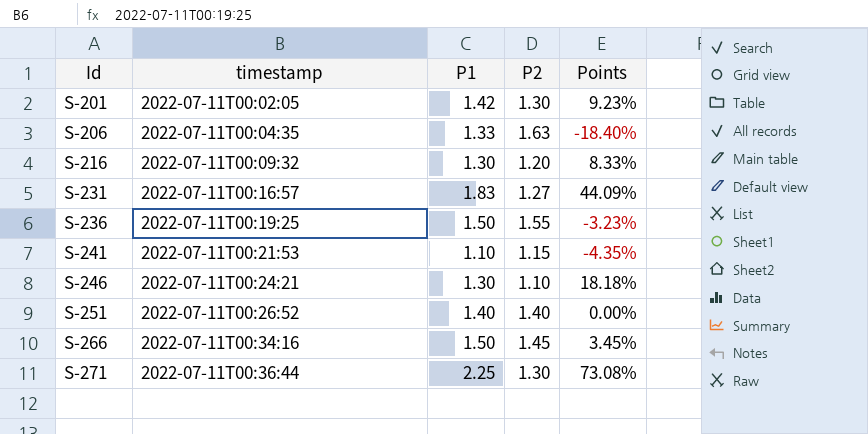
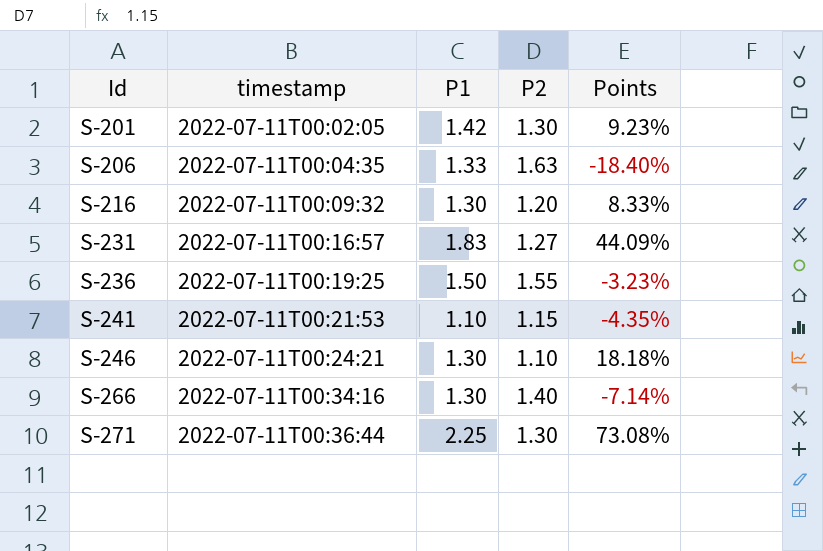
row S-251: 2022-07-11T00:26:52 | 1.40 | 1.40 | 0.00% -> none
S-266 | P1: 1.50 -> 1.30
S-266 | P2: 1.45 -> 1.40
S-266 | Points: 3.45% -> -7.14%

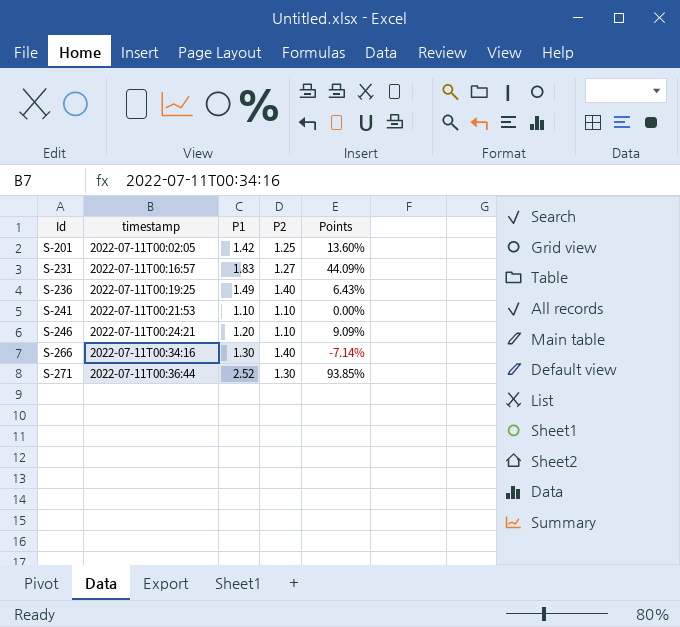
row S-206: 2022-07-11T00:04:35 | 1.33 | 1.63 | -18.40% -> none
row S-216: 2022-07-11T00:09:32 | 1.30 | 1.20 | 8.33% -> none
S-201 | P2: 1.30 -> 1.25
S-201 | Points: 9.23% -> 13.60%
S-236 | P1: 1.50 -> 1.49
S-236 | P2: 1.55 -> 1.40
S-236 | Points: -3.23% -> 6.43%
S-241 | P2: 1.15 -> 1.10
S-241 | Points: -4.35% -> 0.00%
S-246 | P1: 1.30 -> 1.20
S-246 | Points: 18.18% -> 9.09%
S-271 | P1: 2.25 -> 2.52
S-271 | Points: 73.08% -> 93.85%

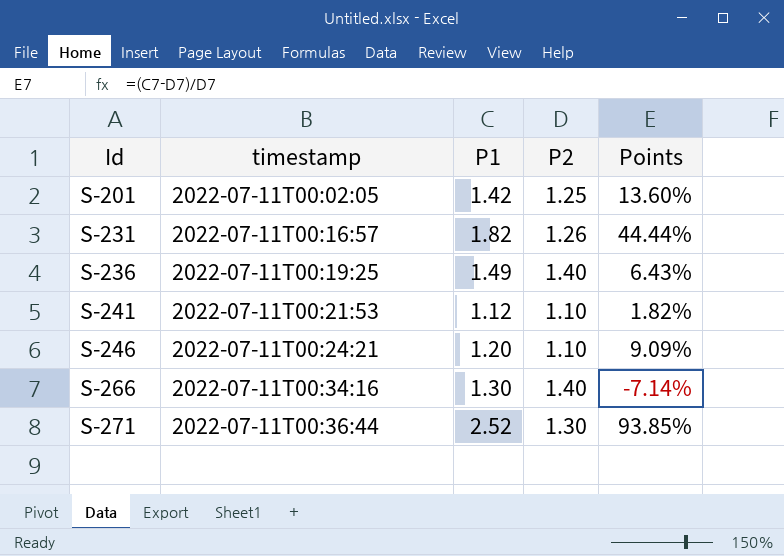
S-231 | P1: 1.83 -> 1.82
S-231 | P2: 1.27 -> 1.26
S-231 | Points: 44.09% -> 44.44%
S-241 | P1: 1.10 -> 1.12
S-241 | Points: 0.00% -> 1.82%

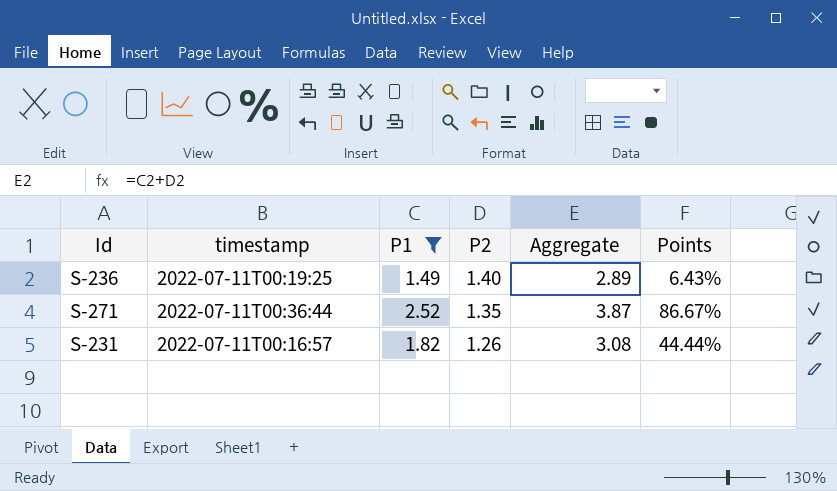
filter: none -> P1 >= 1.49
row order: Id ascending -> P2 descending
column Aggregate | formula: none -> [P1] + [P2]
S-271 | P2: 1.30 -> 1.35
S-271 | Points: 93.85% -> 86.67%

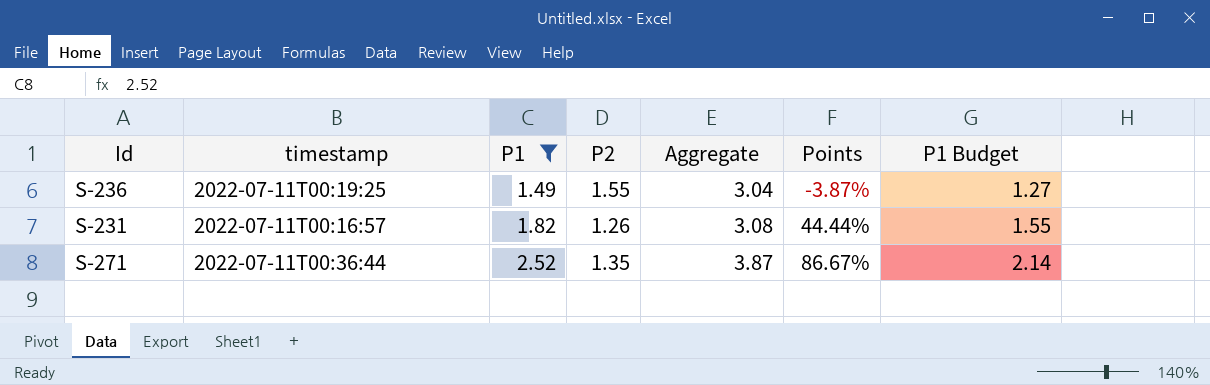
row order: P2 descending -> P1 ascending
column P1 Budget | formula: none -> [P1] * 0.85
S-236 | P2: 1.40 -> 1.55
S-236 | Aggregate: 2.89 -> 3.04
S-236 | Points: 6.43% -> -3.87%

